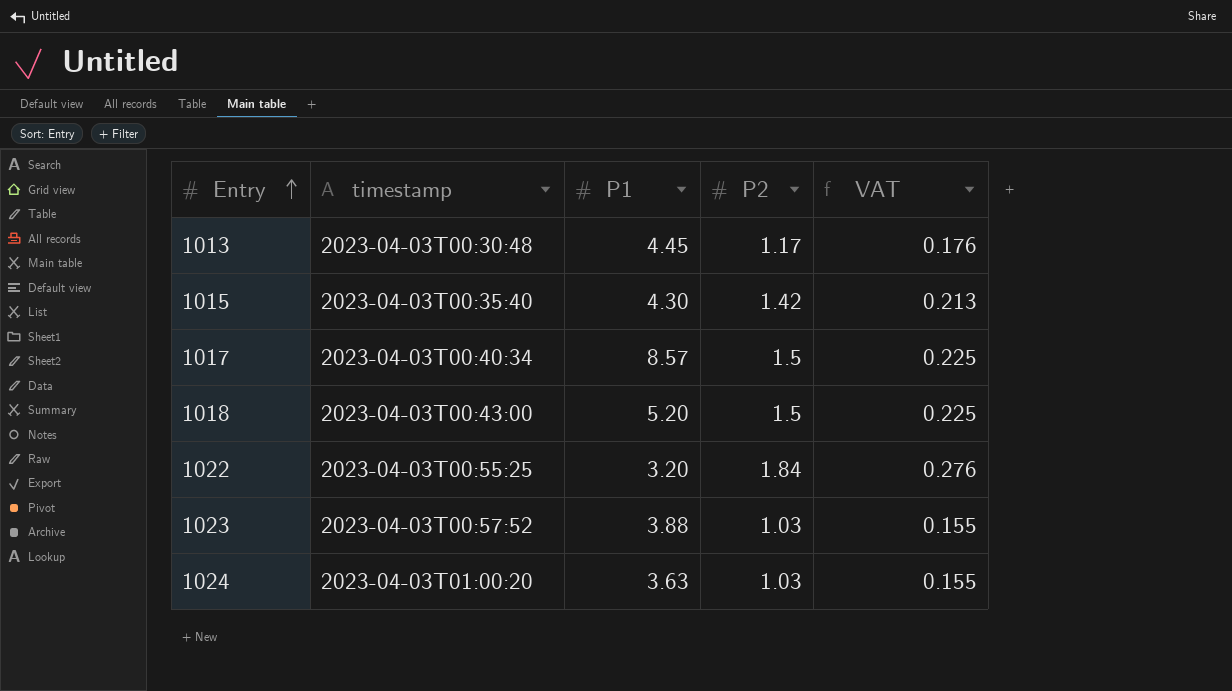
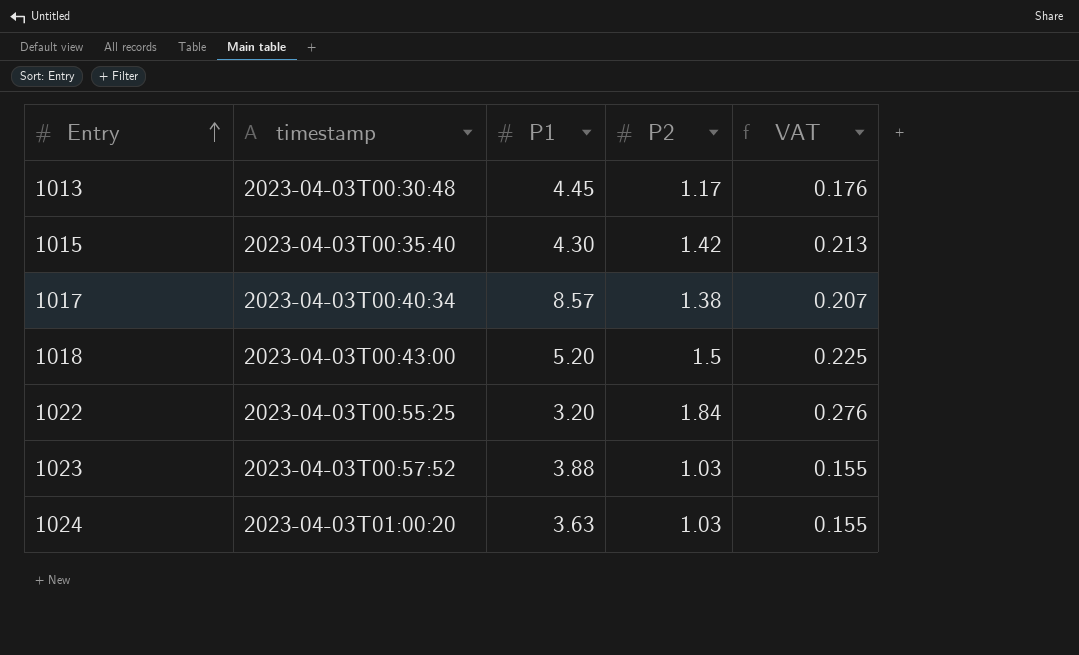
1017 | P2: 1.5 -> 1.38
1017 | VAT: 0.225 -> 0.207

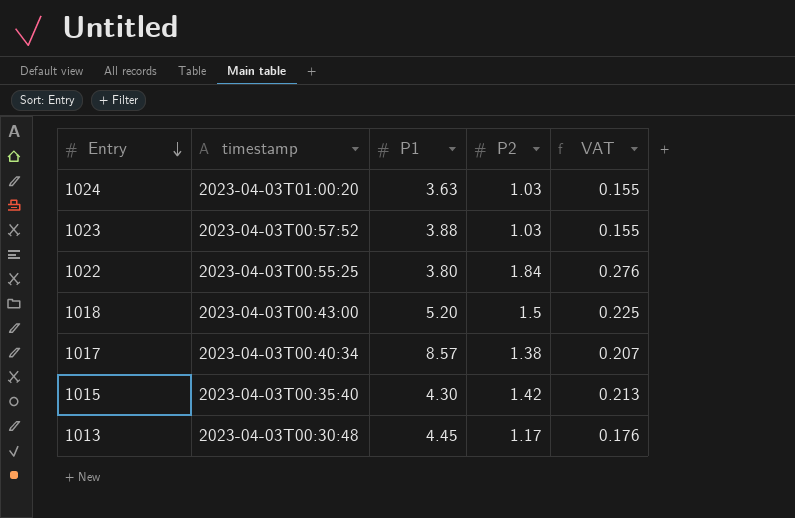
row order: Entry ascending -> Entry descending
1022 | P1: 3.20 -> 3.80

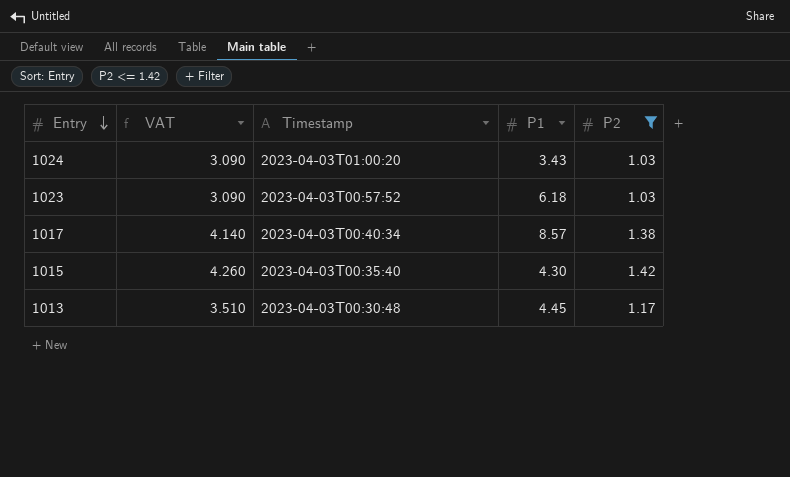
filter: none -> P2 <= 1.42
column VAT | formula: [P2] * 0.15 -> [P2] * 3
column VAT | position: 5 -> 2
column name: timestamp -> Timestamp
1024 | P1: 3.63 -> 3.43
1023 | P1: 3.88 -> 6.18

